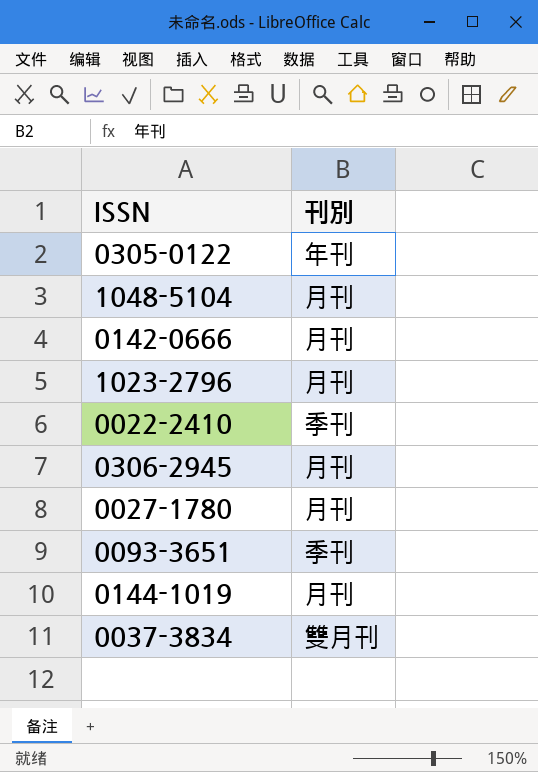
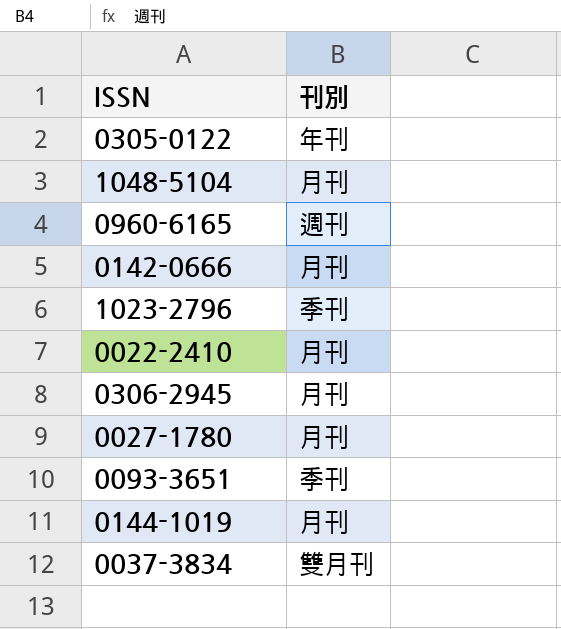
row 0960-6165: none -> 週刊
1023-2796 | 刊別: 月刊 -> 季刊
0022-2410 | 刊別: 季刊 -> 月刊

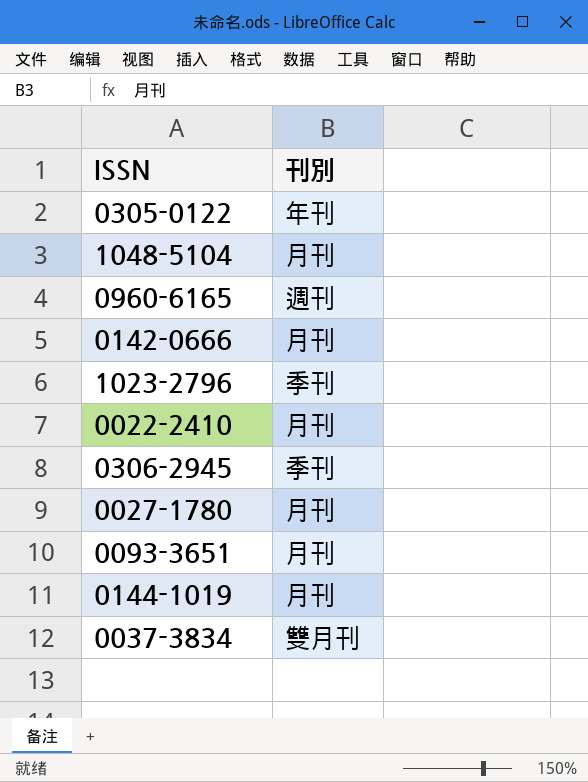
0306-2945 | 刊別: 月刊 -> 季刊
0093-3651 | 刊別: 季刊 -> 月刊

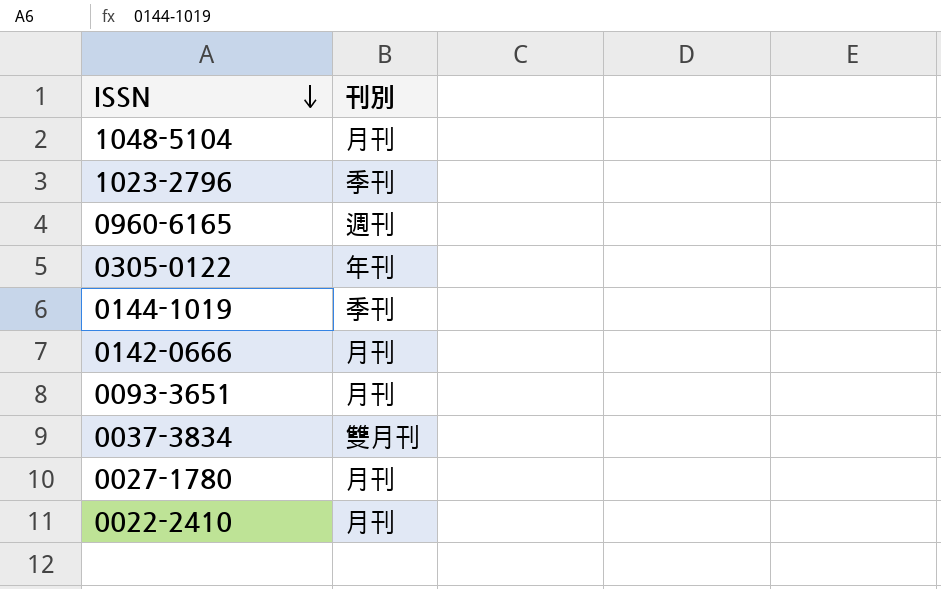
row order: none -> ISSN descending
row 0306-2945: 季刊 -> none
0144-1019 | 刊別: 月刊 -> 季刊

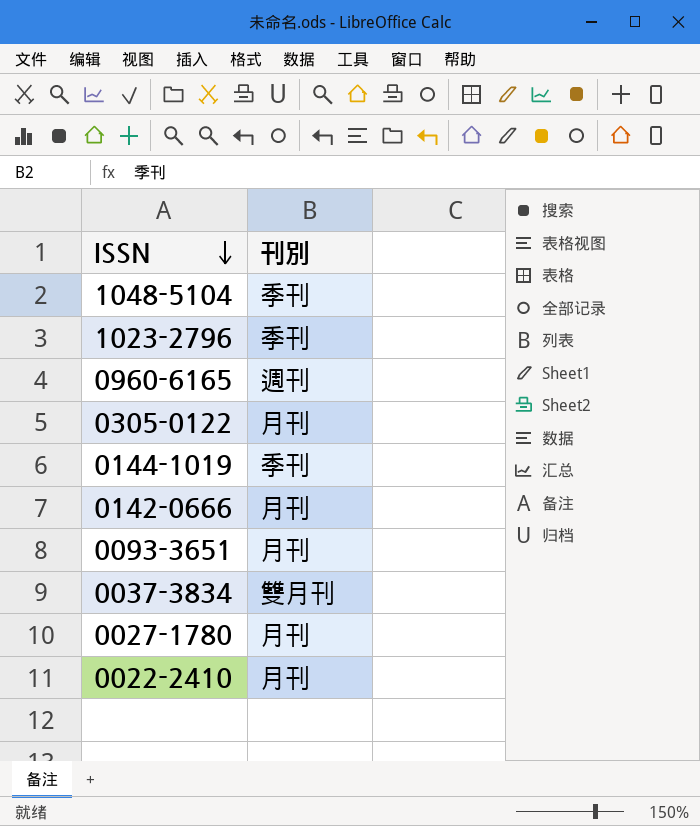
1048-5104 | 刊別: 月刊 -> 季刊
0305-0122 | 刊別: 年刊 -> 月刊

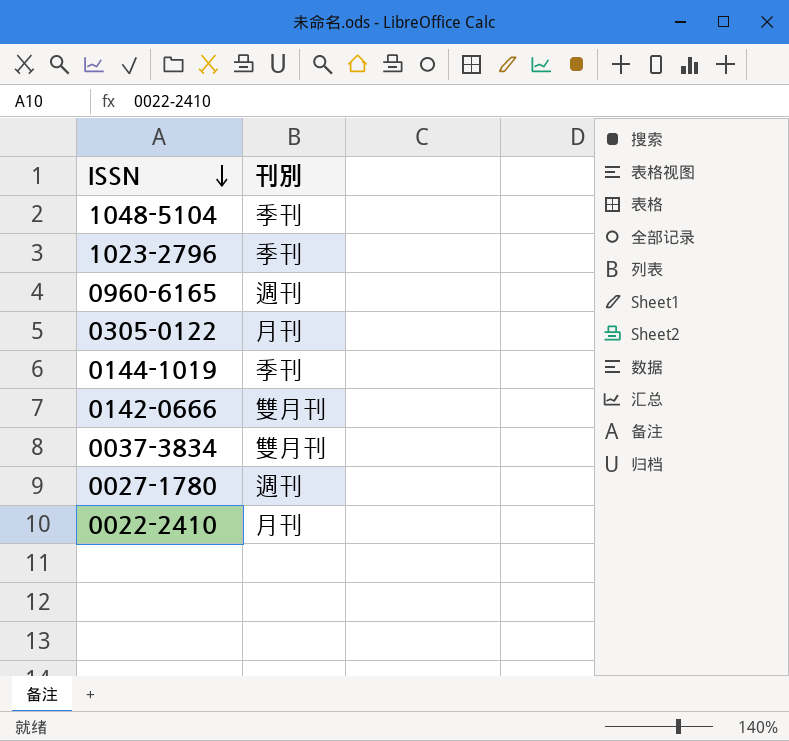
row 0093-3651: 月刊 -> none
0142-0666 | 刊別: 月刊 -> 雙月刊
0027-1780 | 刊別: 月刊 -> 週刊

